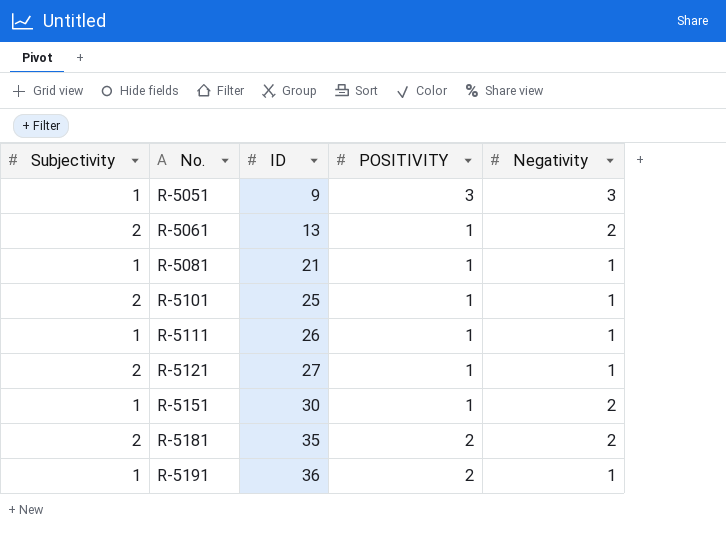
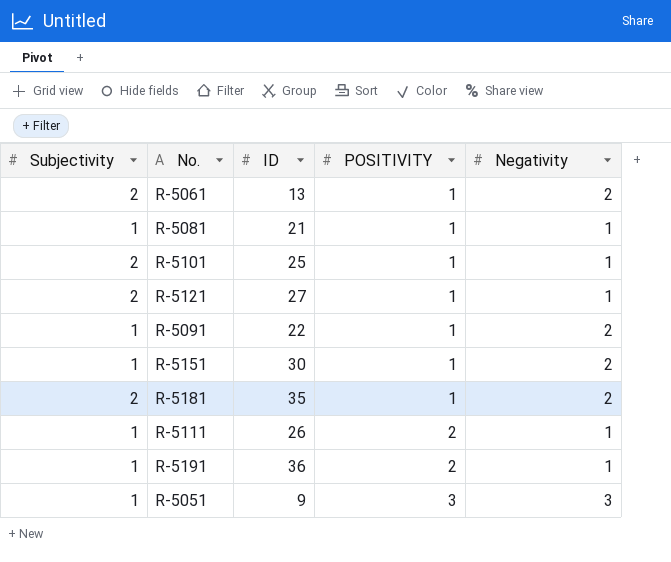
row order: No. ascending -> POSITIVITY ascending
row R-5091: none -> 1 | 22 | 1 | 2
R-5181 | POSITIVITY: 2 -> 1
R-5111 | POSITIVITY: 1 -> 2

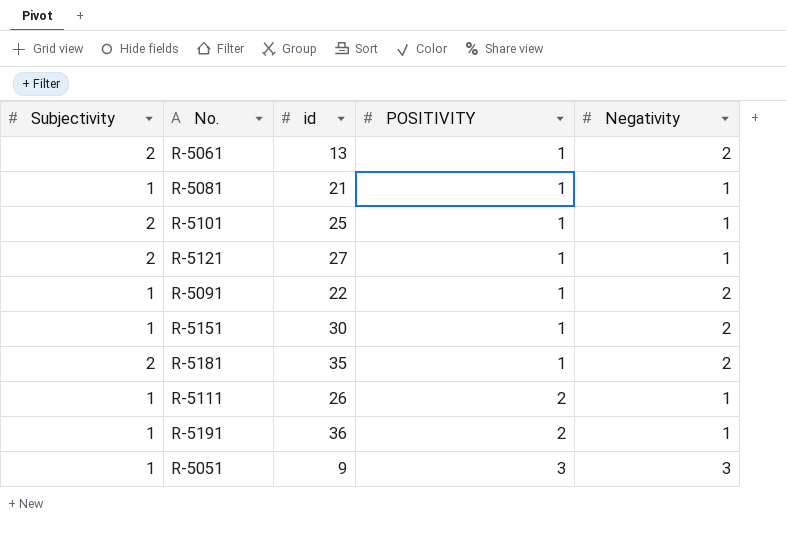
column name: ID -> id

